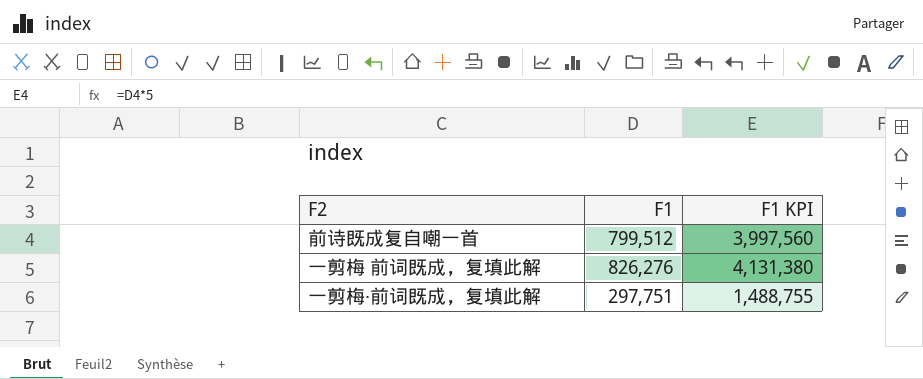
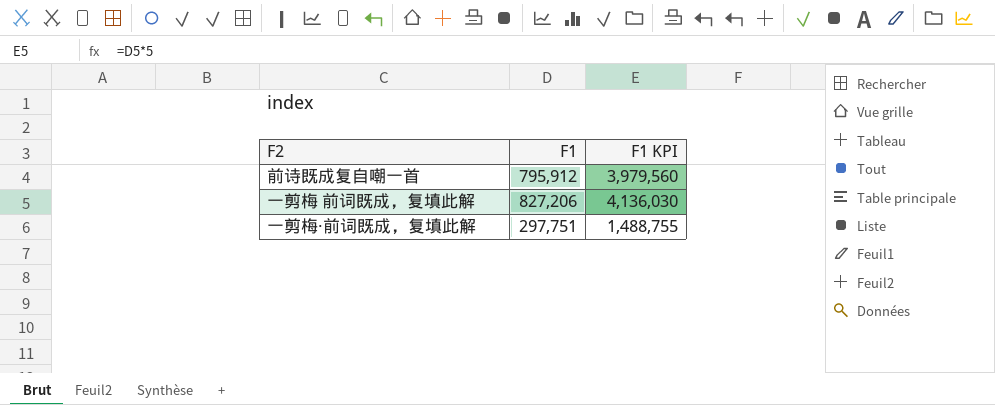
前诗既成复自嘲一首 | F1: 799,512 -> 795,912
前诗既成复自嘲一首 | F1 KPI: 3,997,560 -> 3,979,560
一剪梅 前词既成，复填此解 | F1: 826,276 -> 827,206
一剪梅 前词既成，复填此解 | F1 KPI: 4,131,380 -> 4,136,030

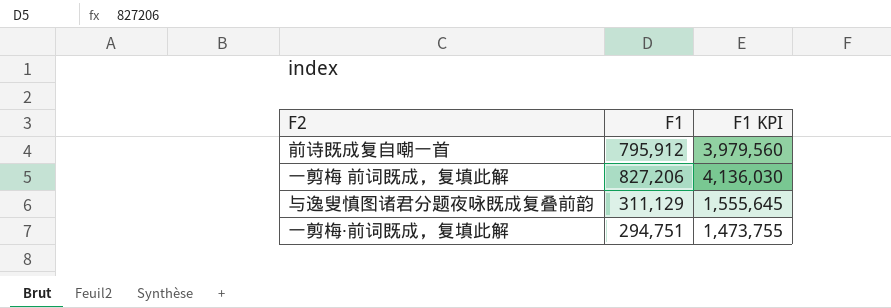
row 与逸叟慎图诸君分题夜咏既成复叠前韵: none -> 311,129 | 1,555,645
一剪梅·前词既成，复填此解 | F1: 297,751 -> 294,751
一剪梅·前词既成，复填此解 | F1 KPI: 1,488,755 -> 1,473,755

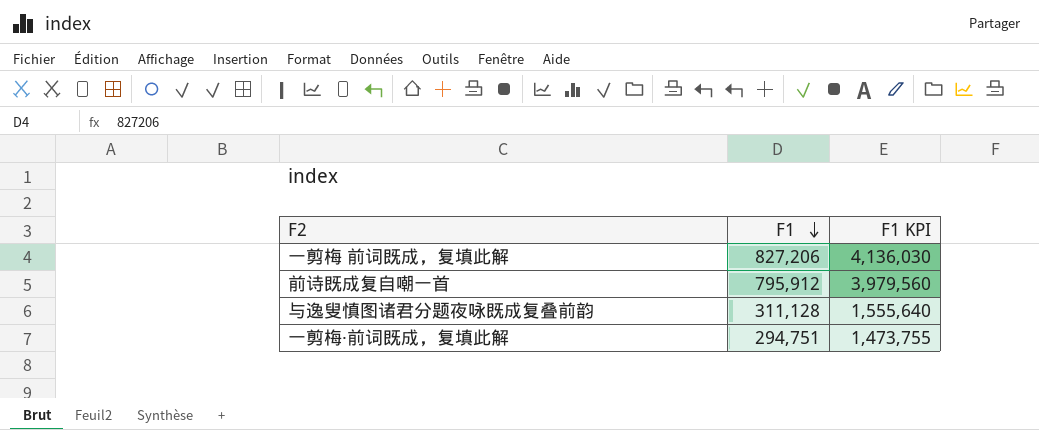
row order: none -> F1 descending
与逸叟慎图诸君分题夜咏既成复叠前韵 | F1: 311,129 -> 311,128
与逸叟慎图诸君分题夜咏既成复叠前韵 | F1 KPI: 1,555,645 -> 1,555,640

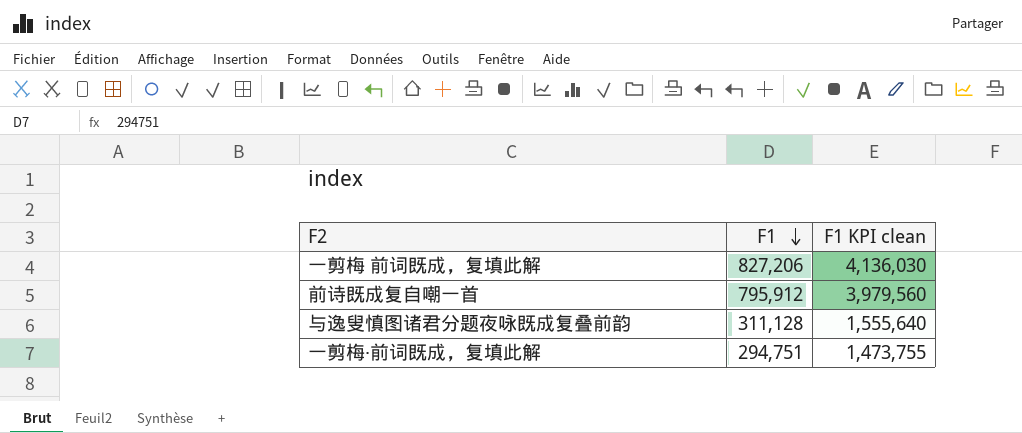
column name: F1 KPI -> F1 KPI clean

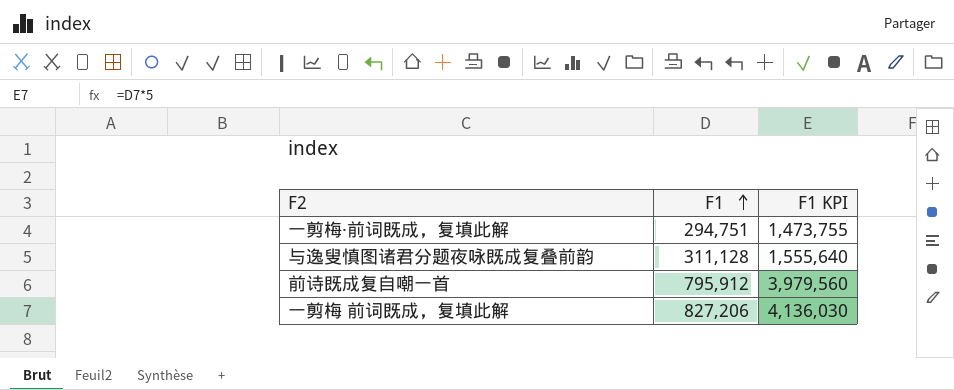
row order: F1 descending -> F1 ascending
column name: F1 KPI clean -> F1 KPI

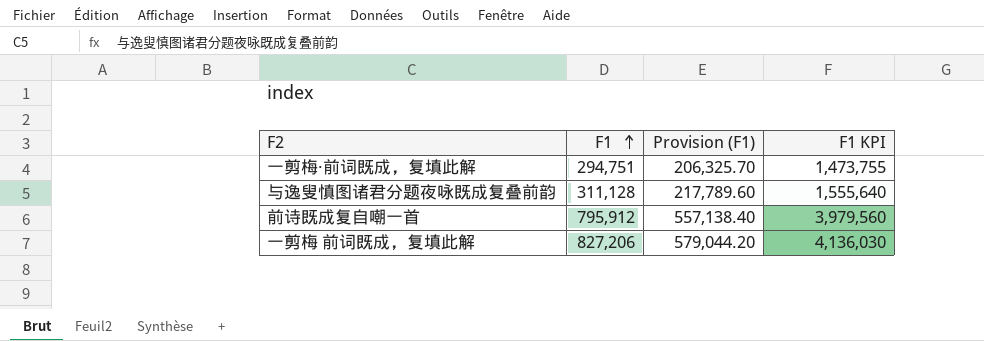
column Provision (F1) | formula: none -> [F1] * 0.7

